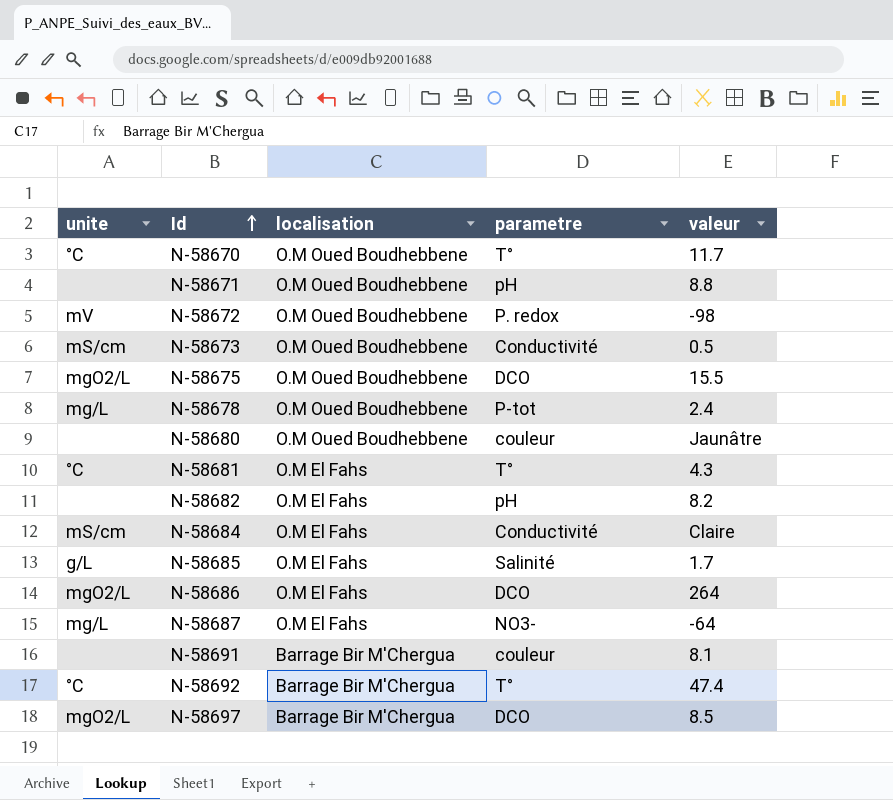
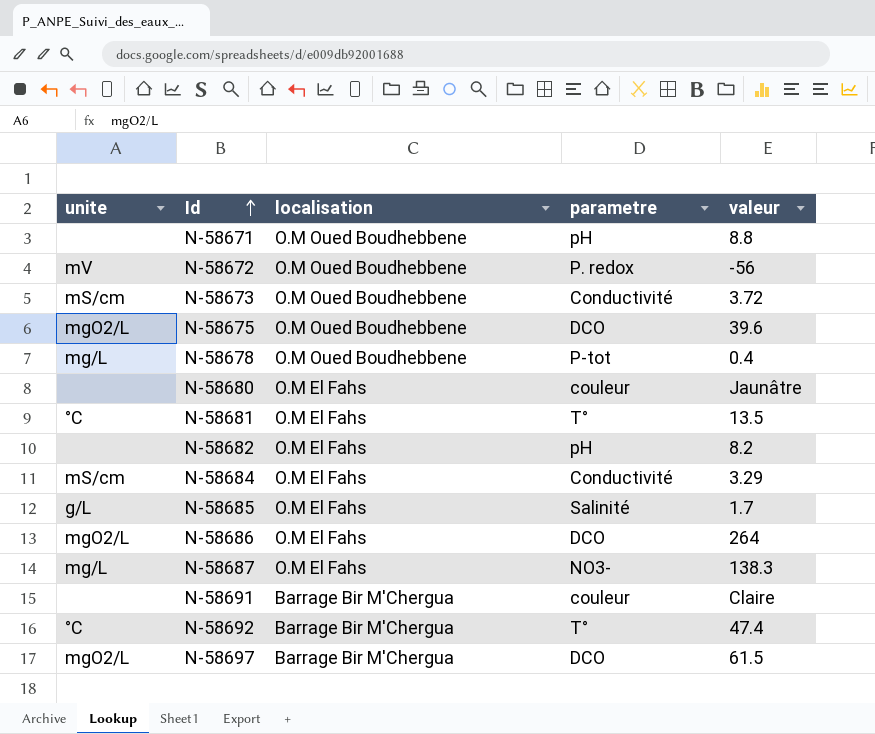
row N-58670: °C | O.M Oued Boudhebbene | T° | 11.7 -> none
N-58672 | valeur: -98 -> -56
N-58673 | valeur: 0.5 -> 3.72
N-58675 | valeur: 15.5 -> 39.6
N-58678 | valeur: 2.4 -> 0.4
N-58680 | localisation: O.M Oued Boudhebbene -> O.M El Fahs
N-58681 | valeur: 4.3 -> 13.5
N-58684 | valeur: Claire -> 3.29
N-58687 | valeur: -64 -> 138.3
N-58691 | valeur: 8.1 -> Claire
N-58697 | valeur: 8.5 -> 61.5

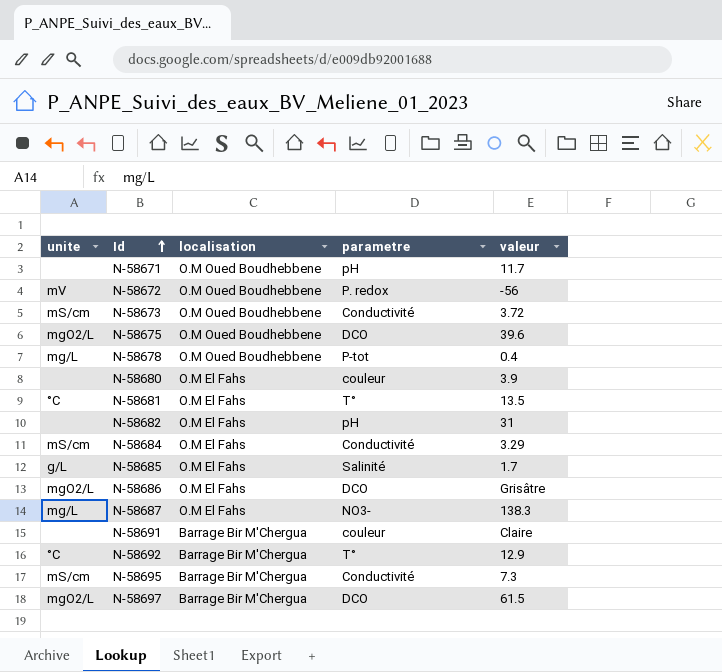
N-58671 | valeur: 8.8 -> 11.7
N-58680 | valeur: Jaunâtre -> 3.9
N-58682 | valeur: 8.2 -> 31
N-58686 | valeur: 264 -> Grisâtre
N-58692 | valeur: 47.4 -> 12.9
row N-58695: none -> mS/cm | Barrage Bir M'Chergua | Conductivité | 7.3

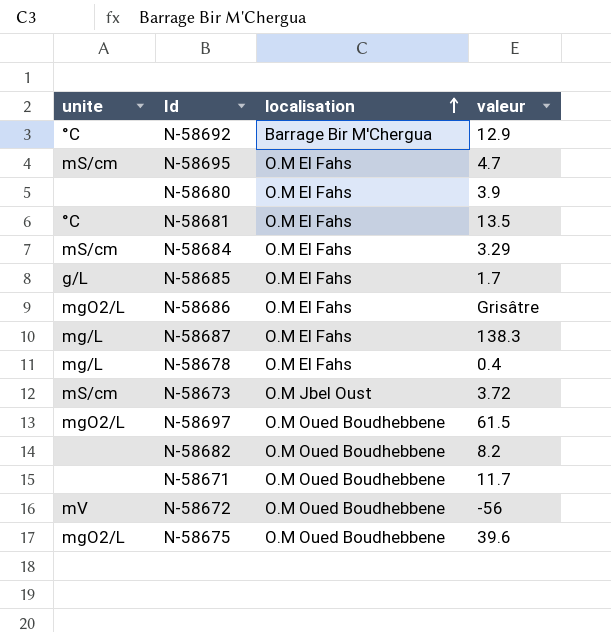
row order: Id ascending -> localisation ascending
column parametre | position: 4 -> none
row N-58691: none | Barrage Bir M'Chergua | couleur | Claire -> none
N-58695 | localisation: Barrage Bir M'Chergua -> O.M El Fahs
N-58695 | valeur: 7.3 -> 4.7
N-58678 | localisation: O.M Oued Boudhebbene -> O.M El Fahs
N-58673 | localisation: O.M Oued Boudhebbene -> O.M Jbel Oust
N-58697 | localisation: Barrage Bir M'Chergua -> O.M Oued Boudhebbene
N-58682 | localisation: O.M El Fahs -> O.M Oued Boudhebbene
N-58682 | valeur: 31 -> 8.2

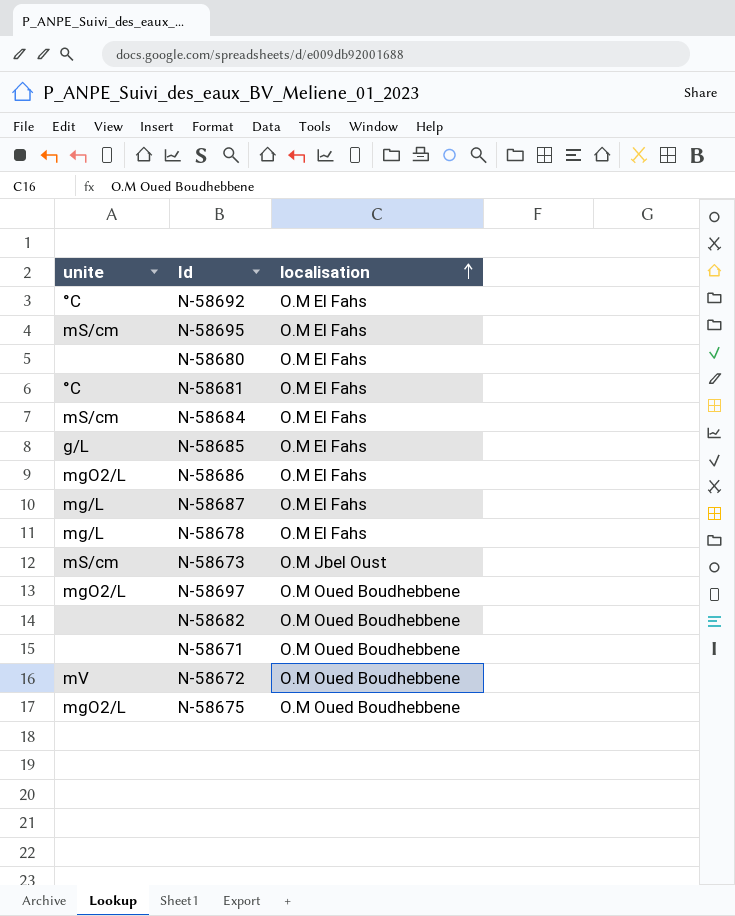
column valeur | position: 4 -> none
N-58692 | localisation: Barrage Bir M'Chergua -> O.M El Fahs

